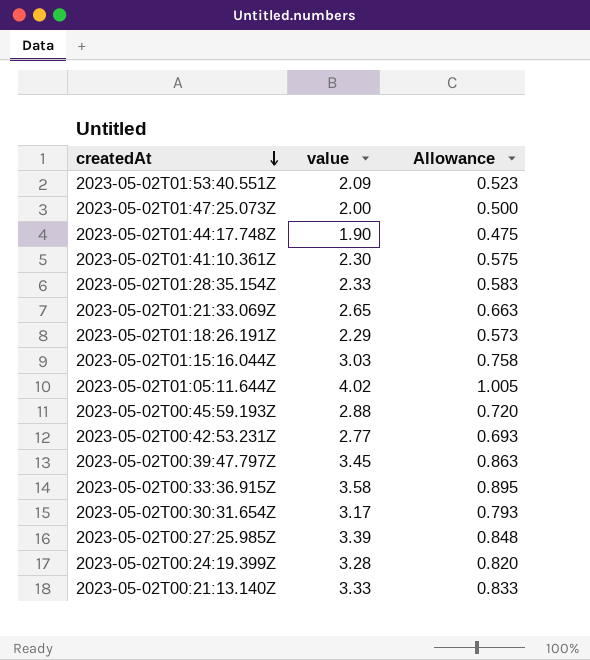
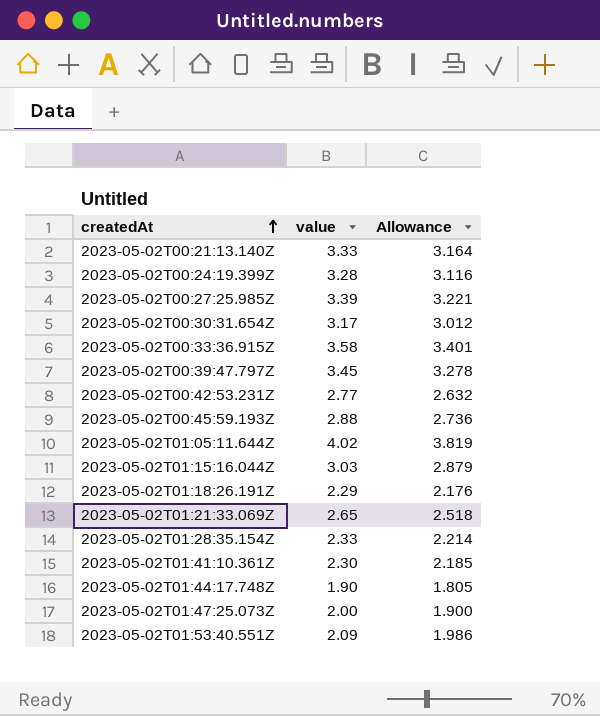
row order: createdAt descending -> createdAt ascending
column Allowance | formula: [value] * 0.25 -> [value] * 0.95

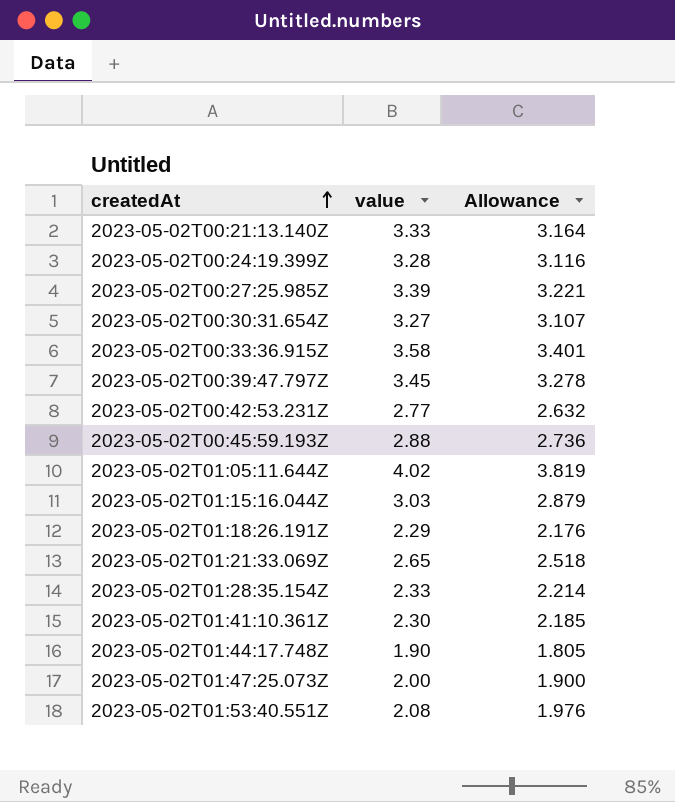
2023-05-02T00:30:31.654Z | value: 3.17 -> 3.27
2023-05-02T00:30:31.654Z | Allowance: 3.012 -> 3.107
2023-05-02T01:53:40.551Z | value: 2.09 -> 2.08
2023-05-02T01:53:40.551Z | Allowance: 1.986 -> 1.976

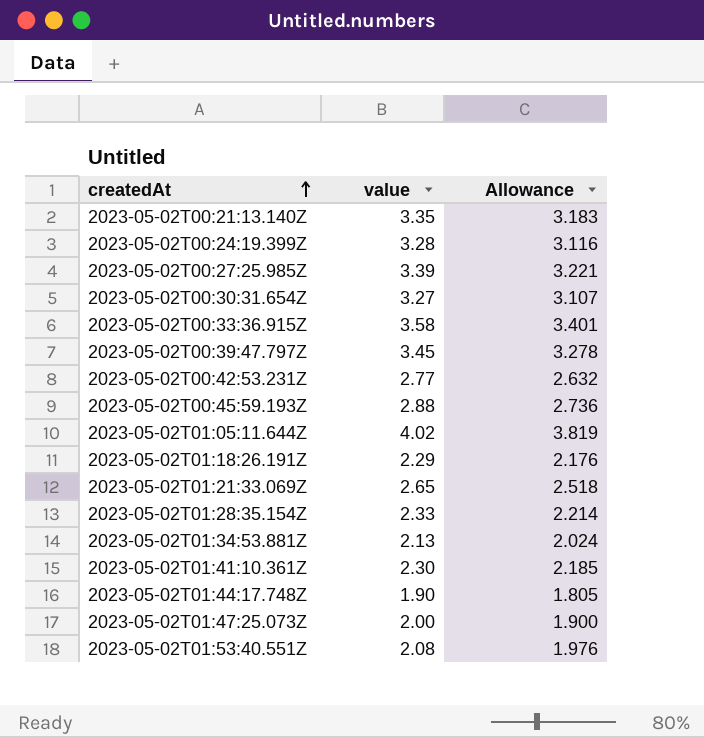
row 2023-05-02T01:15:16.044Z: 3.03 | 2.879 -> none
2023-05-02T00:21:13.140Z | value: 3.33 -> 3.35
2023-05-02T00:21:13.140Z | Allowance: 3.164 -> 3.183
row 2023-05-02T01:34:53.881Z: none -> 2.13 | 2.024

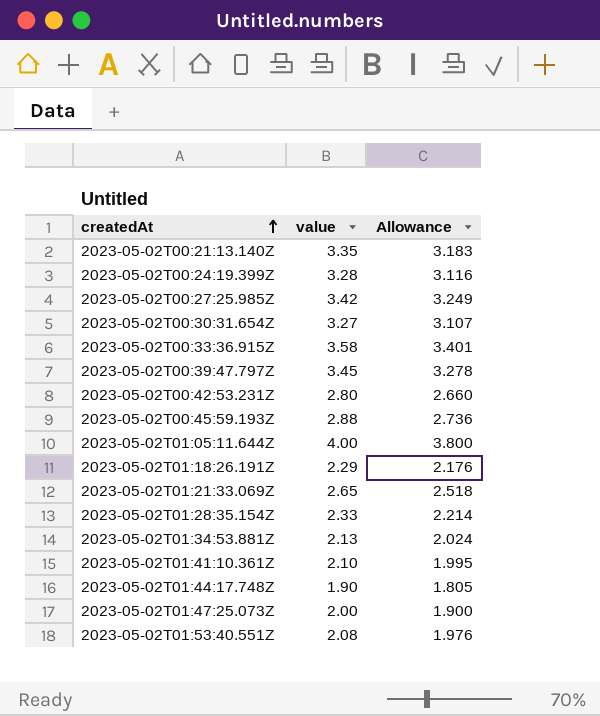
2023-05-02T00:27:25.985Z | value: 3.39 -> 3.42
2023-05-02T00:27:25.985Z | Allowance: 3.221 -> 3.249
2023-05-02T00:42:53.231Z | value: 2.77 -> 2.80
2023-05-02T00:42:53.231Z | Allowance: 2.632 -> 2.660
2023-05-02T01:05:11.644Z | value: 4.02 -> 4.00
2023-05-02T01:05:11.644Z | Allowance: 3.819 -> 3.800
2023-05-02T01:41:10.361Z | value: 2.30 -> 2.10
2023-05-02T01:41:10.361Z | Allowance: 2.185 -> 1.995

